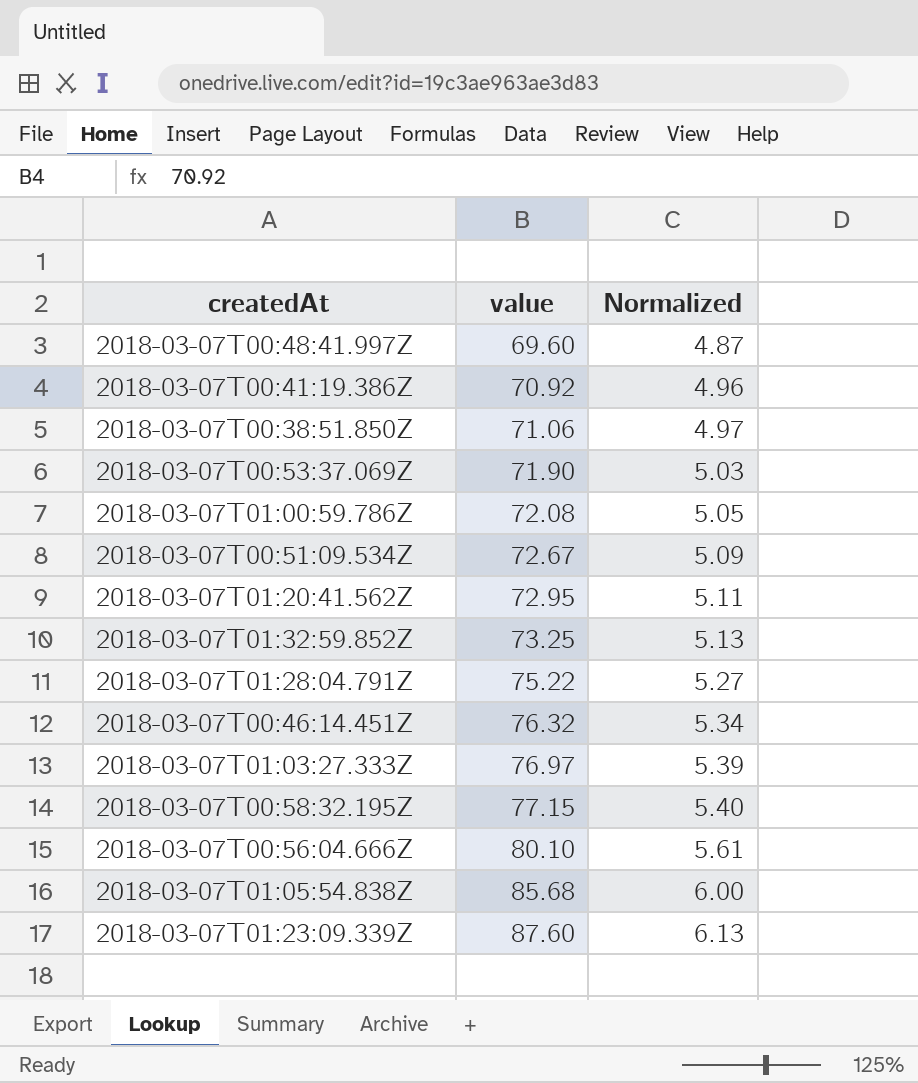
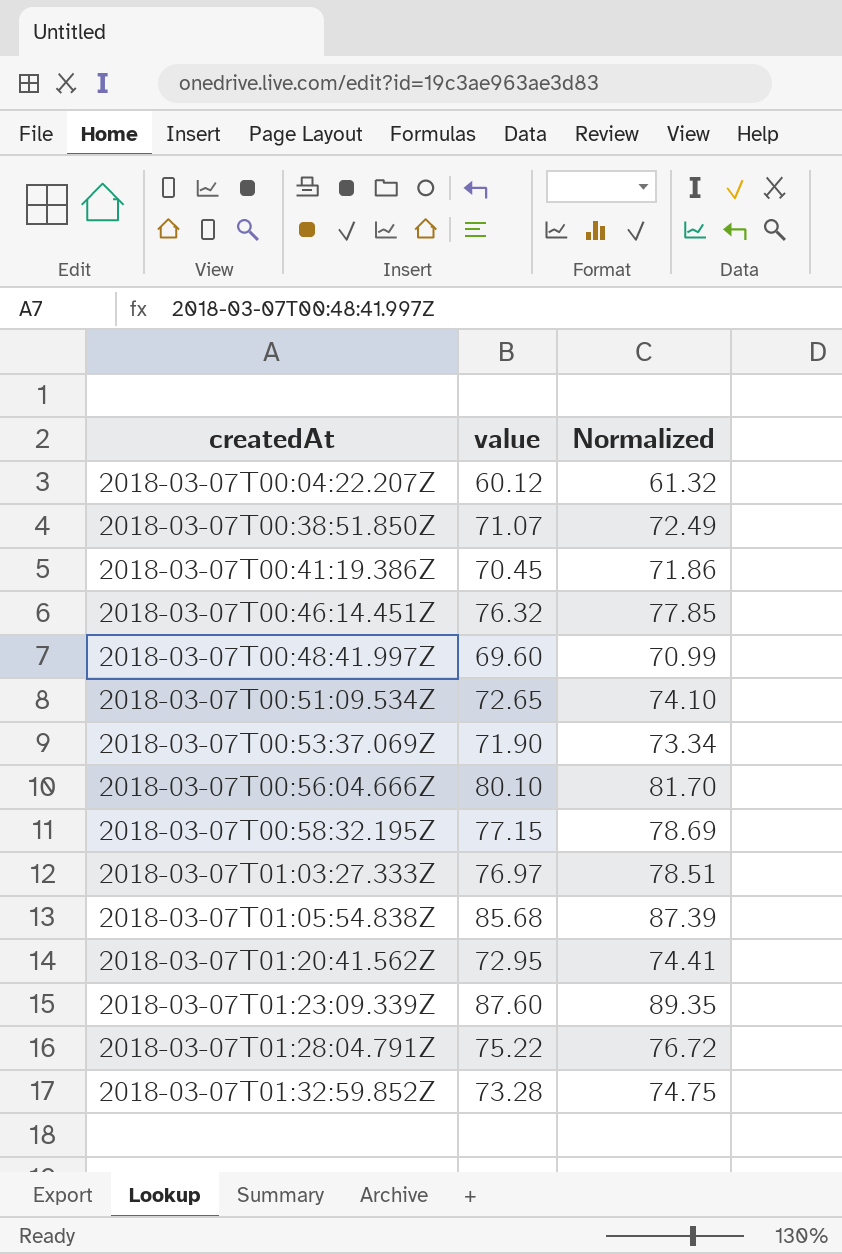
row order: value ascending -> createdAt ascending
column Normalized | formula: [value] * 0.07 -> [value] * 1.02
row 2018-03-07T01:00:59.786Z: 72.08 | 5.05 -> none
row 2018-03-07T00:04:22.207Z: none -> 60.12 | 61.32
2018-03-07T00:38:51.850Z | value: 71.06 -> 71.07
2018-03-07T00:41:19.386Z | value: 70.92 -> 70.45
2018-03-07T00:51:09.534Z | value: 72.67 -> 72.65
2018-03-07T01:32:59.852Z | value: 73.25 -> 73.28

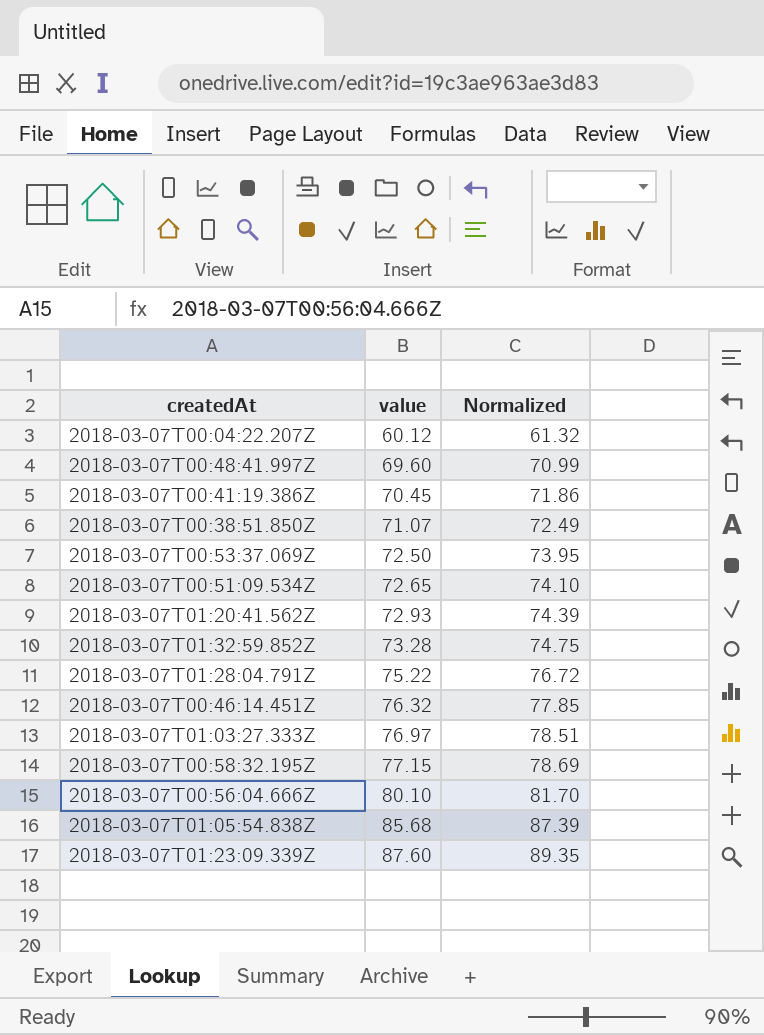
row order: createdAt ascending -> value ascending
2018-03-07T00:53:37.069Z | value: 71.90 -> 72.50
2018-03-07T00:53:37.069Z | Normalized: 73.34 -> 73.95
2018-03-07T01:20:41.562Z | value: 72.95 -> 72.93
2018-03-07T01:20:41.562Z | Normalized: 74.41 -> 74.39

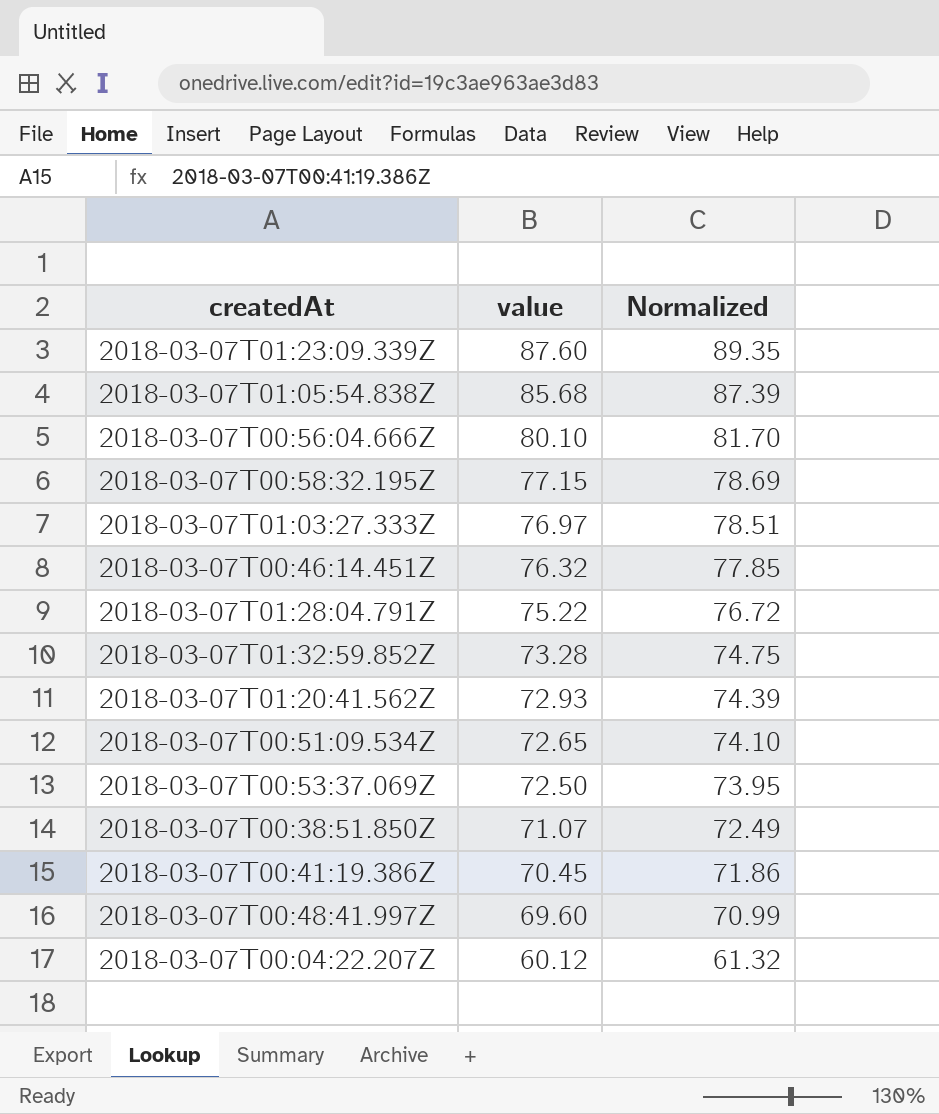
row order: value ascending -> value descending

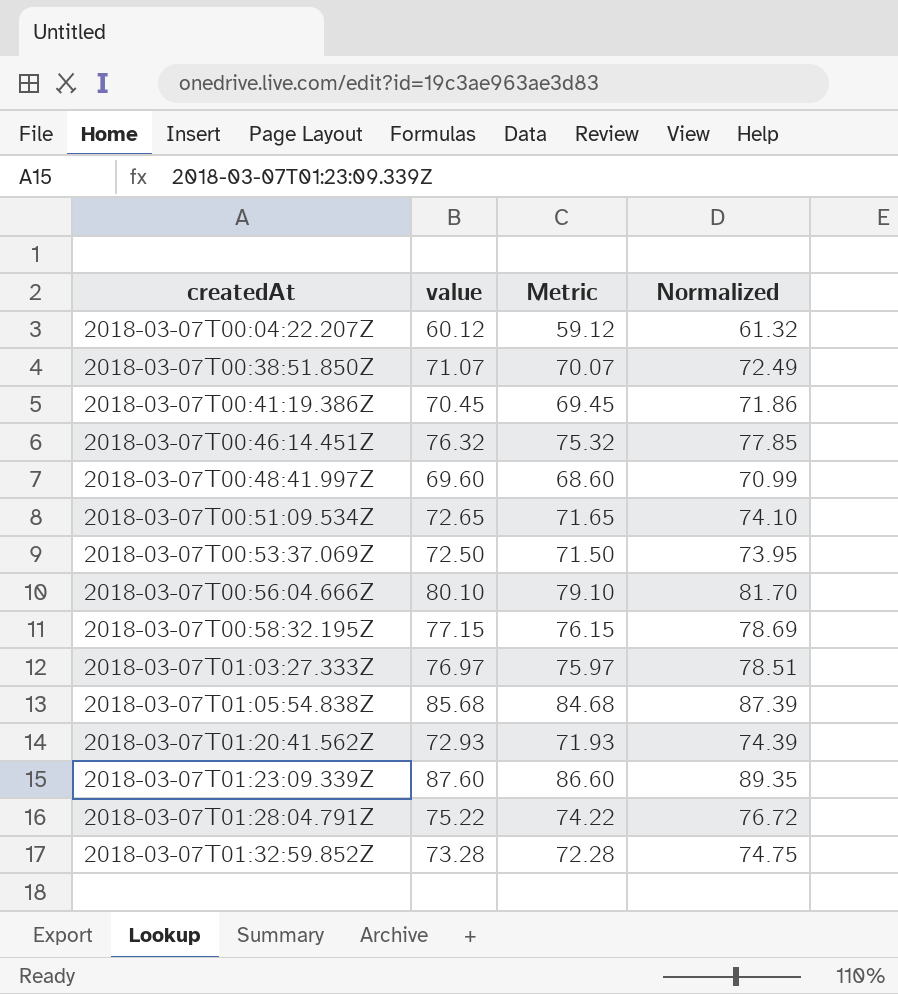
row order: value descending -> createdAt ascending
column Metric | formula: none -> [value] - 1

